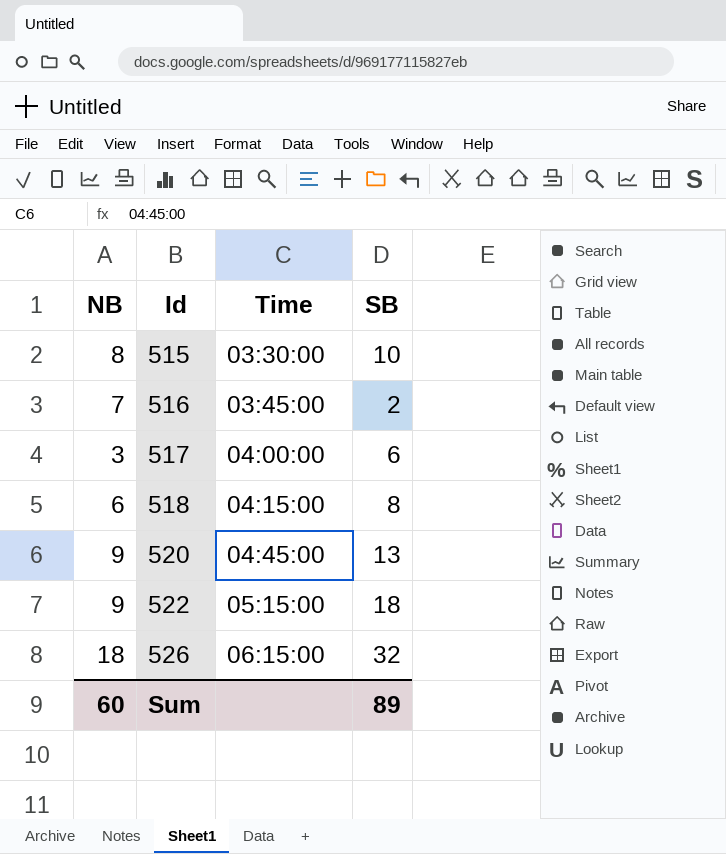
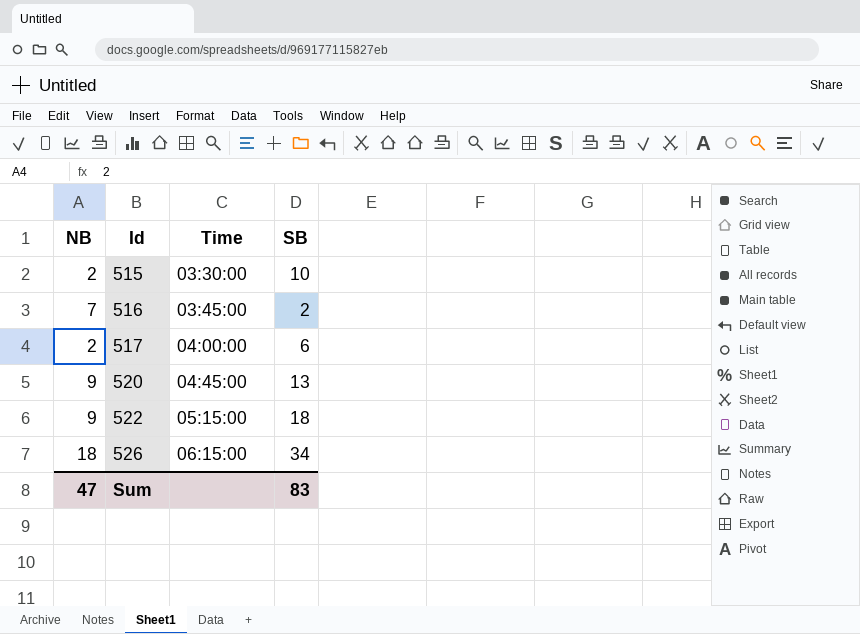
row 518: 6 | 04:15:00 | 8 -> none
515 | NB: 8 -> 2
517 | NB: 3 -> 2
526 | SB: 32 -> 34
Sum | NB: 60 -> 47
Sum | SB: 89 -> 83

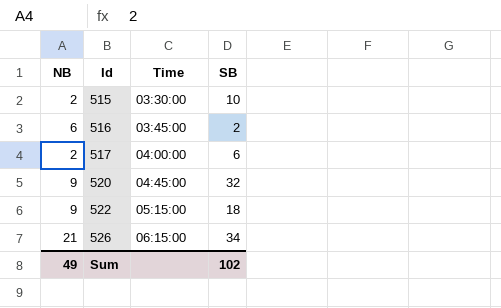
516 | NB: 7 -> 6
520 | SB: 13 -> 32
526 | NB: 18 -> 21
Sum | NB: 47 -> 49
Sum | SB: 83 -> 102

